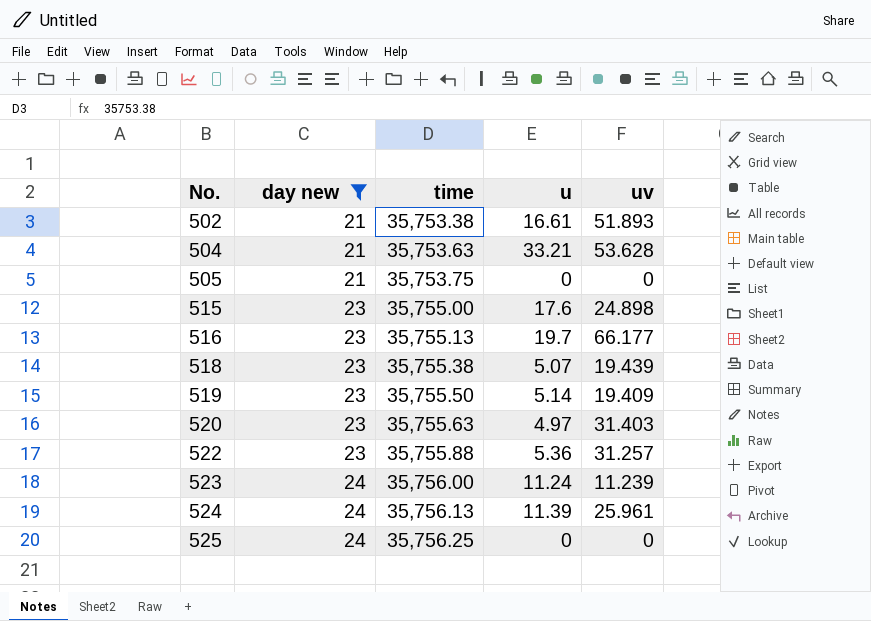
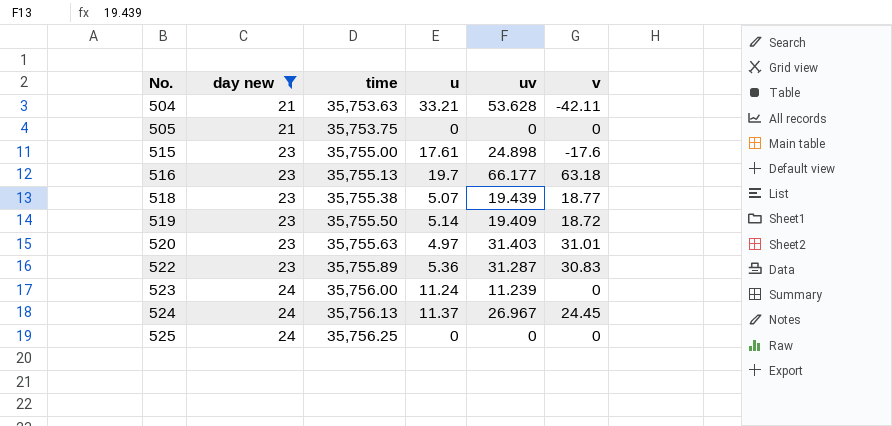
column v | position: none -> 6
row 502: 21 | 35,753.38 | 16.61 | 51.893 -> none
515 | u: 17.6 -> 17.61
522 | time: 35,755.88 -> 35,755.89
522 | uv: 31.257 -> 31.287
524 | u: 11.39 -> 11.37
524 | uv: 25.961 -> 26.967

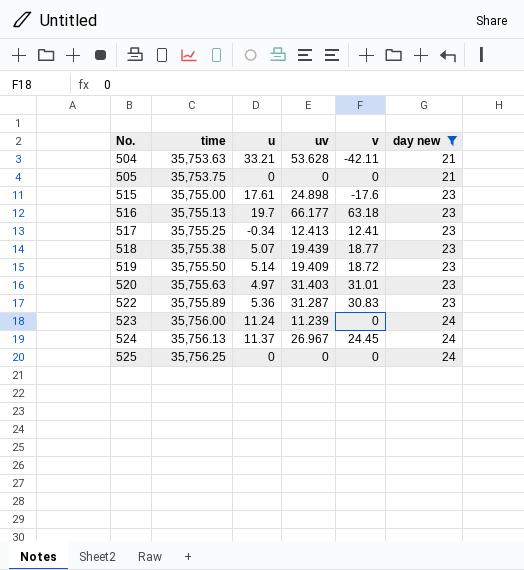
column day new | position: 2 -> 6
row 517: none -> 35,755.25 | -0.34 | 12.413 | 12.41 | 23

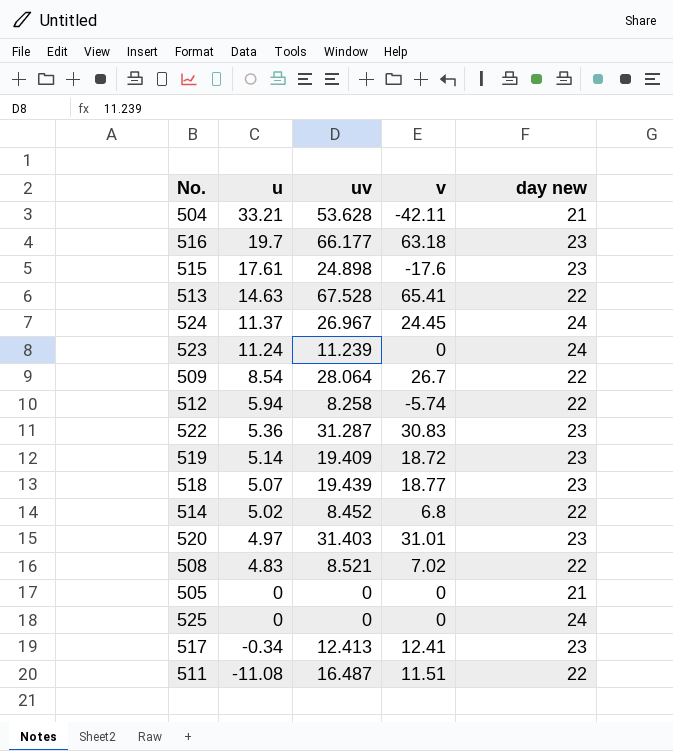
filter: day new != 22 -> none
row order: No. ascending -> u descending
column time | position: 2 -> none

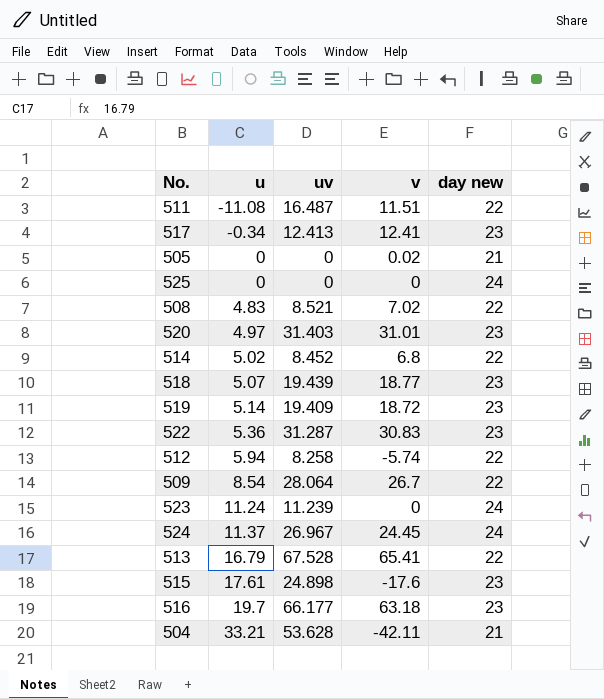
row order: u descending -> u ascending
505 | v: 0 -> 0.02
513 | u: 14.63 -> 16.79

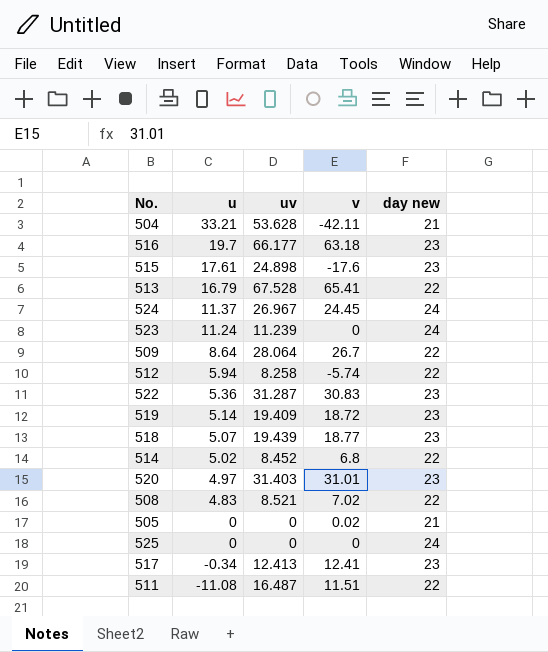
row order: u ascending -> u descending
509 | u: 8.54 -> 8.64

